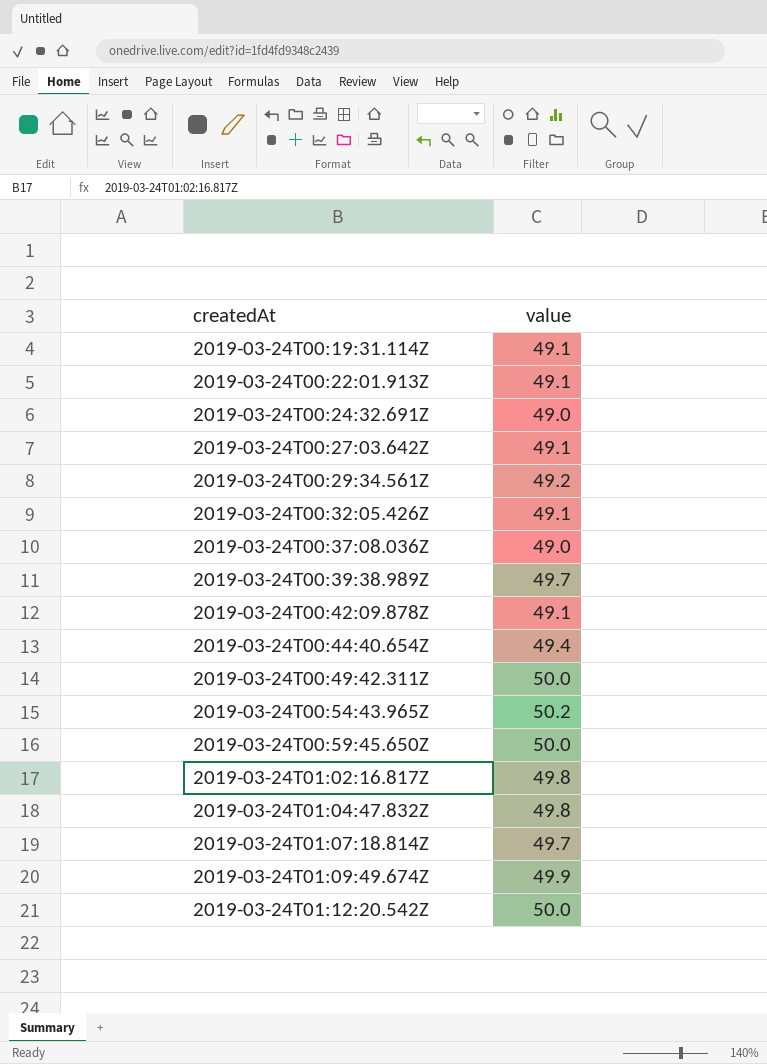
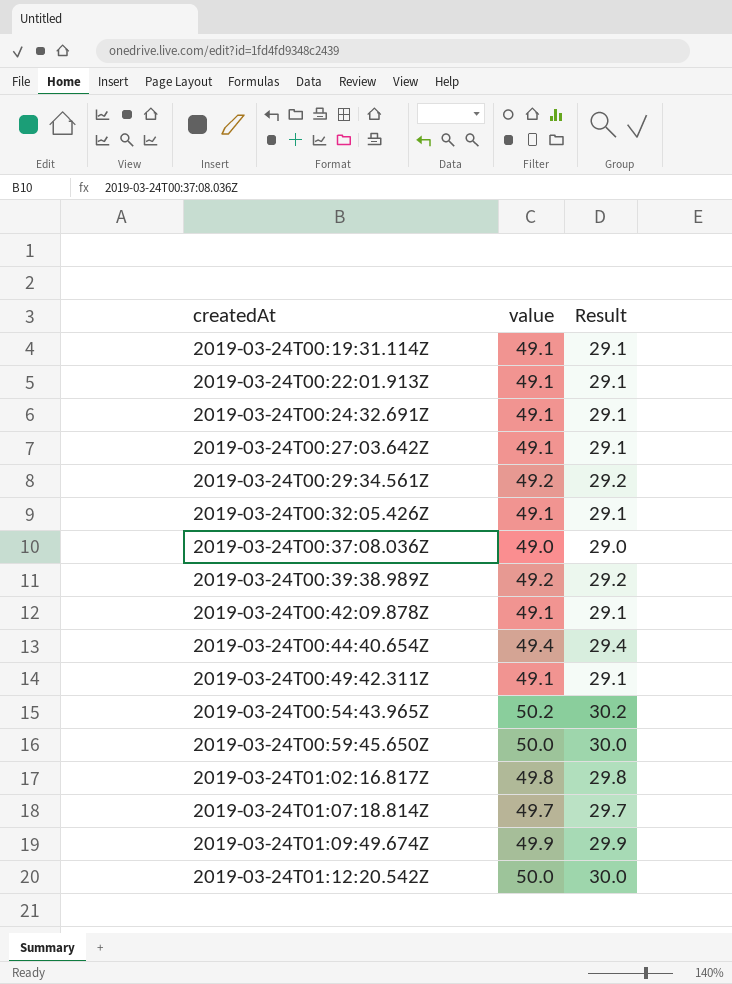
column Result | formula: none -> [value] - 20
row 2019-03-24T01:04:47.832Z: 49.8 -> none
2019-03-24T00:24:32.691Z | value: 49.0 -> 49.1
2019-03-24T00:39:38.989Z | value: 49.7 -> 49.2
2019-03-24T00:49:42.311Z | value: 50.0 -> 49.1

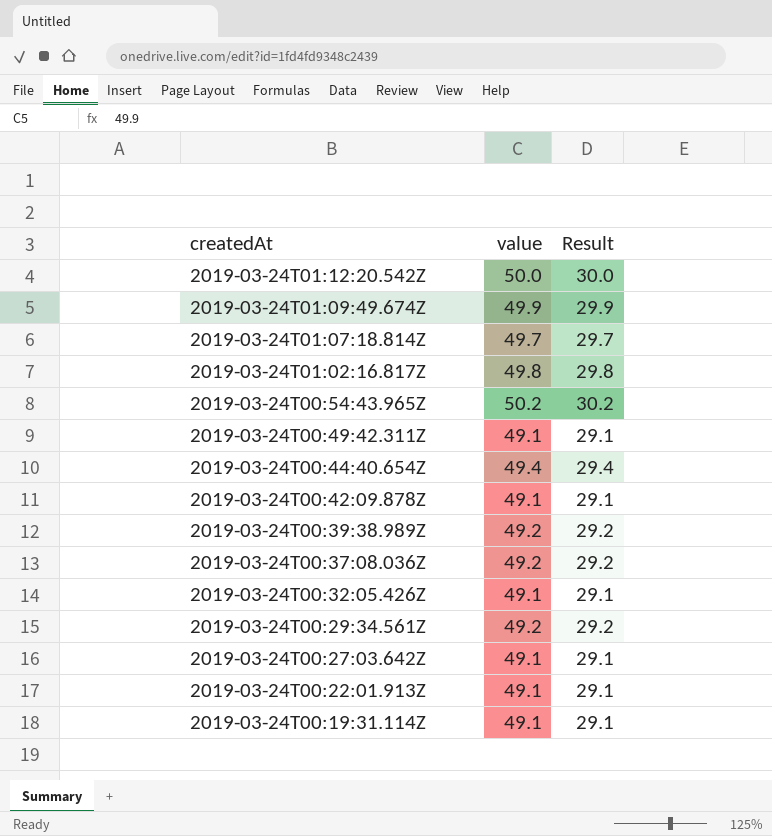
row order: createdAt ascending -> createdAt descending
row 2019-03-24T00:24:32.691Z: 49.1 | 29.1 -> none
row 2019-03-24T00:59:45.650Z: 50.0 | 30.0 -> none
2019-03-24T00:37:08.036Z | value: 49.0 -> 49.2
2019-03-24T00:37:08.036Z | Result: 29.0 -> 29.2

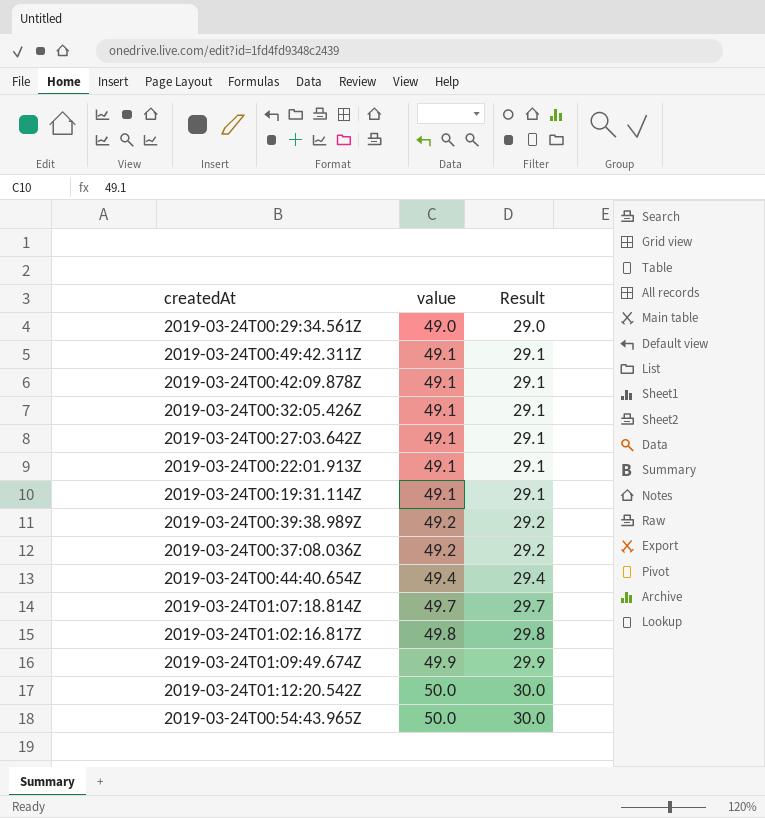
row order: createdAt descending -> value ascending
2019-03-24T00:29:34.561Z | value: 49.2 -> 49.0
2019-03-24T00:29:34.561Z | Result: 29.2 -> 29.0
2019-03-24T00:54:43.965Z | value: 50.2 -> 50.0
2019-03-24T00:54:43.965Z | Result: 30.2 -> 30.0

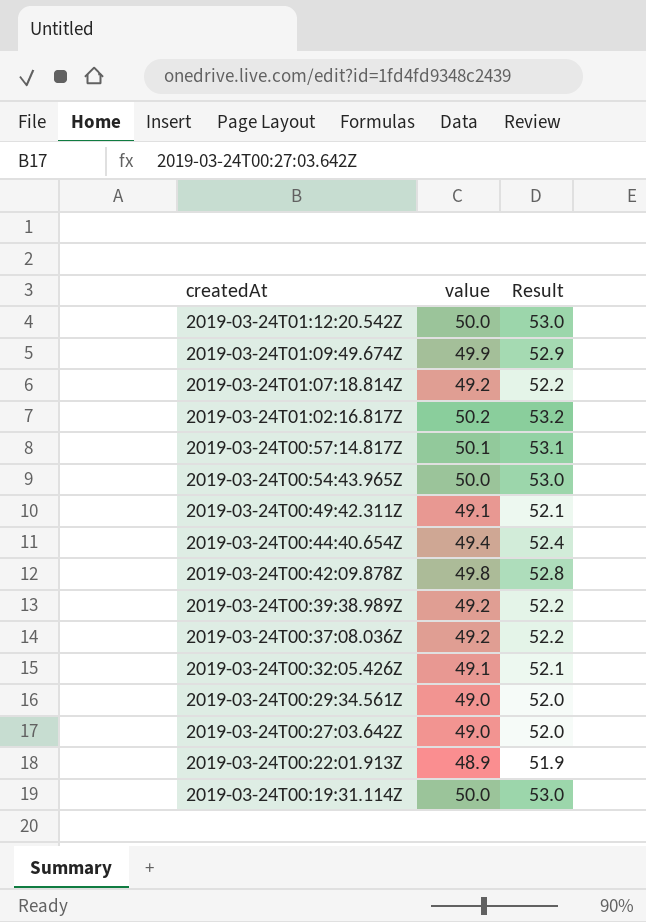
row order: value ascending -> createdAt descending
column Result | formula: [value] - 20 -> [value] + 3
2019-03-24T01:07:18.814Z | value: 49.7 -> 49.2
2019-03-24T01:02:16.817Z | value: 49.8 -> 50.2
row 2019-03-24T00:57:14.817Z: none -> 50.1 | 53.1
2019-03-24T00:42:09.878Z | value: 49.1 -> 49.8
2019-03-24T00:27:03.642Z | value: 49.1 -> 49.0
2019-03-24T00:22:01.913Z | value: 49.1 -> 48.9
2019-03-24T00:19:31.114Z | value: 49.1 -> 50.0

